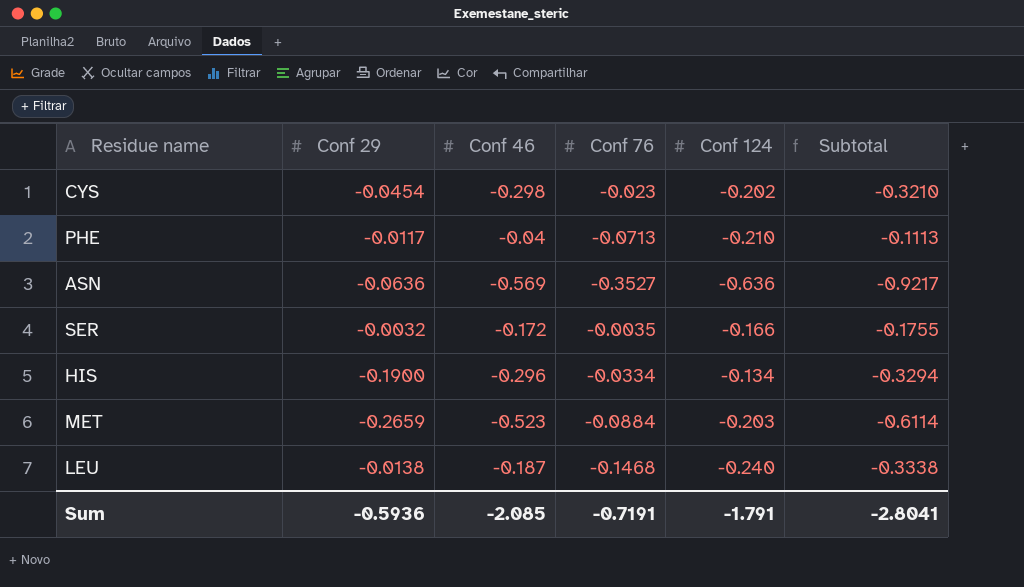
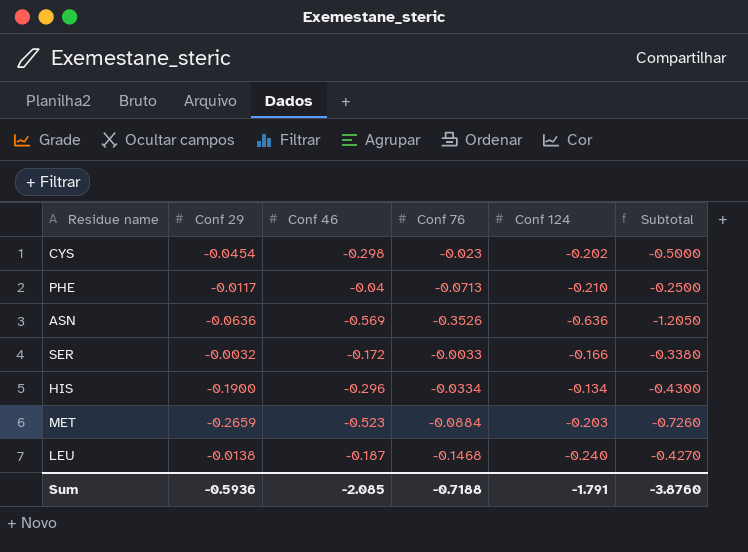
column Subtotal | formula: [Conf 46] + [Conf 76] -> [Conf 46] + [Conf 124]
ASN | Conf 76: -0.3527 -> -0.3526
SER | Conf 76: -0.0035 -> -0.0033
Sum | Conf 76: -0.7191 -> -0.7188
Sum | Subtotal: -2.8041 -> -3.8760

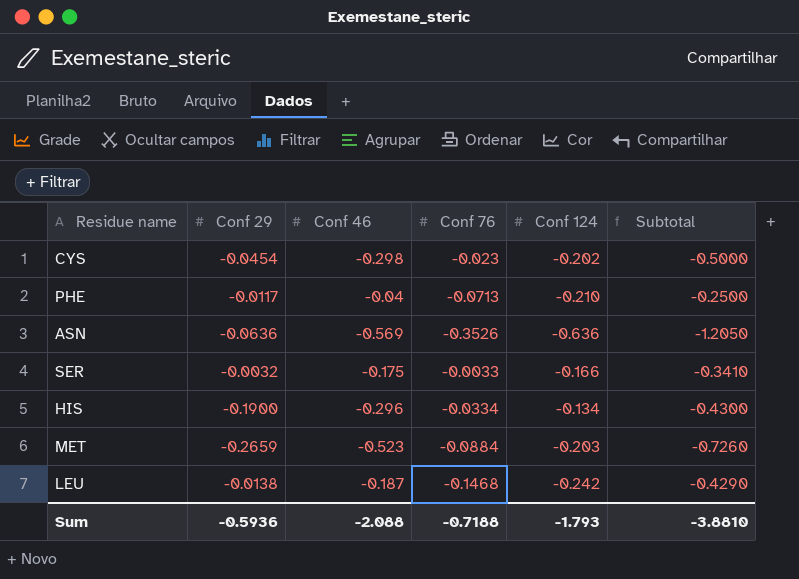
SER | Conf 46: -0.172 -> -0.175
SER | Subtotal: -0.3380 -> -0.3410
LEU | Conf 124: -0.240 -> -0.242
LEU | Subtotal: -0.4270 -> -0.4290
Sum | Conf 46: -2.085 -> -2.088
Sum | Conf 124: -1.791 -> -1.793
Sum | Subtotal: -3.8760 -> -3.8810

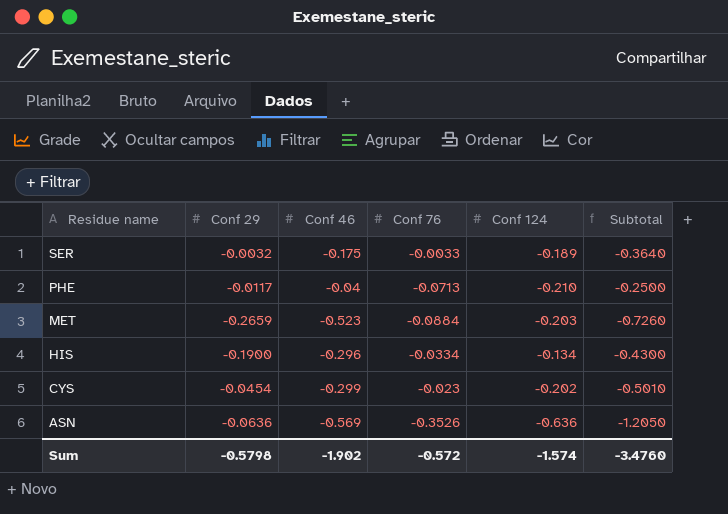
row order: none -> Residue name descending
row LEU: -0.0138 | -0.187 | -0.1468 | -0.242 | -0.4290 -> none
SER | Conf 124: -0.166 -> -0.189
SER | Subtotal: -0.3410 -> -0.3640
CYS | Conf 46: -0.298 -> -0.299
CYS | Subtotal: -0.5000 -> -0.5010
Sum | Conf 29: -0.5936 -> -0.5798
Sum | Conf 46: -2.088 -> -1.902
Sum | Conf 76: -0.7188 -> -0.572
Sum | Conf 124: -1.793 -> -1.574
Sum | Subtotal: -3.8810 -> -3.4760

